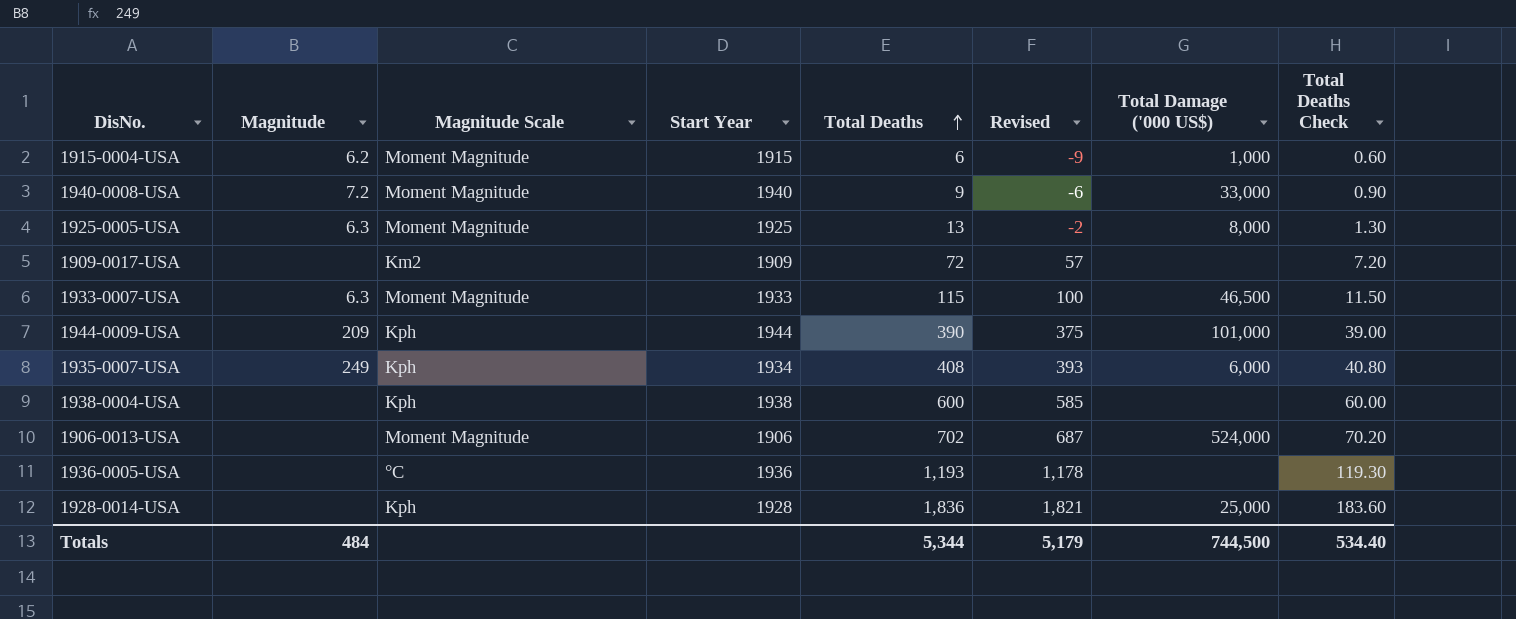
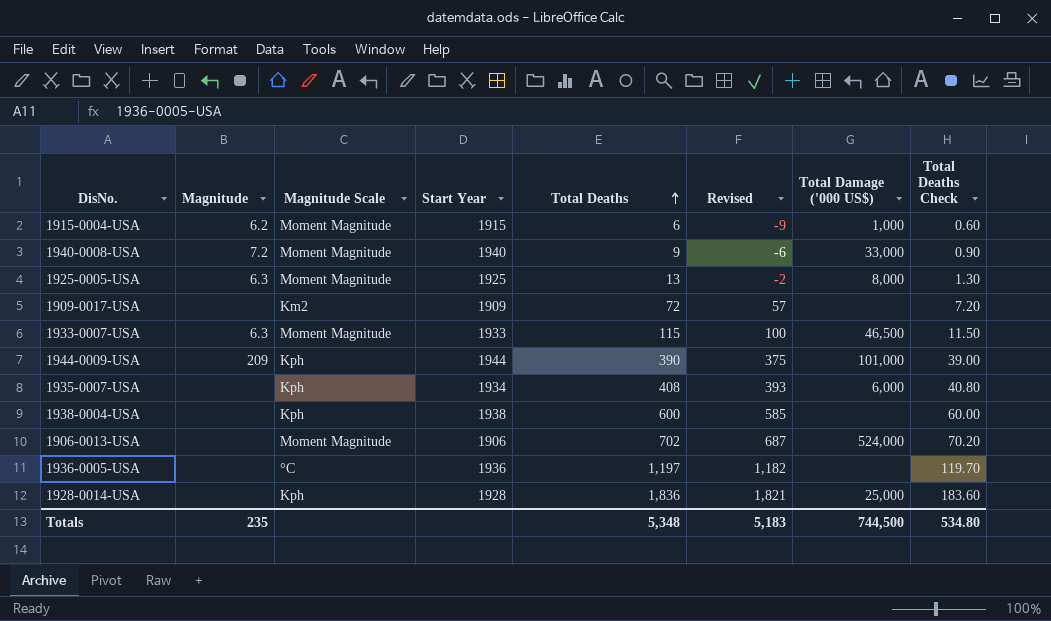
1935-0007-USA | Magnitude: 249 -> none
1936-0005-USA | Total Deaths: 1,193 -> 1,197
1936-0005-USA | Revised: 1,178 -> 1,182
1936-0005-USA | Total Deaths Check: 119.30 -> 119.70
Totals | Magnitude: 484 -> 235
Totals | Total Deaths: 5,344 -> 5,348
Totals | Revised: 5,179 -> 5,183
Totals | Total Deaths Check: 534.40 -> 534.80

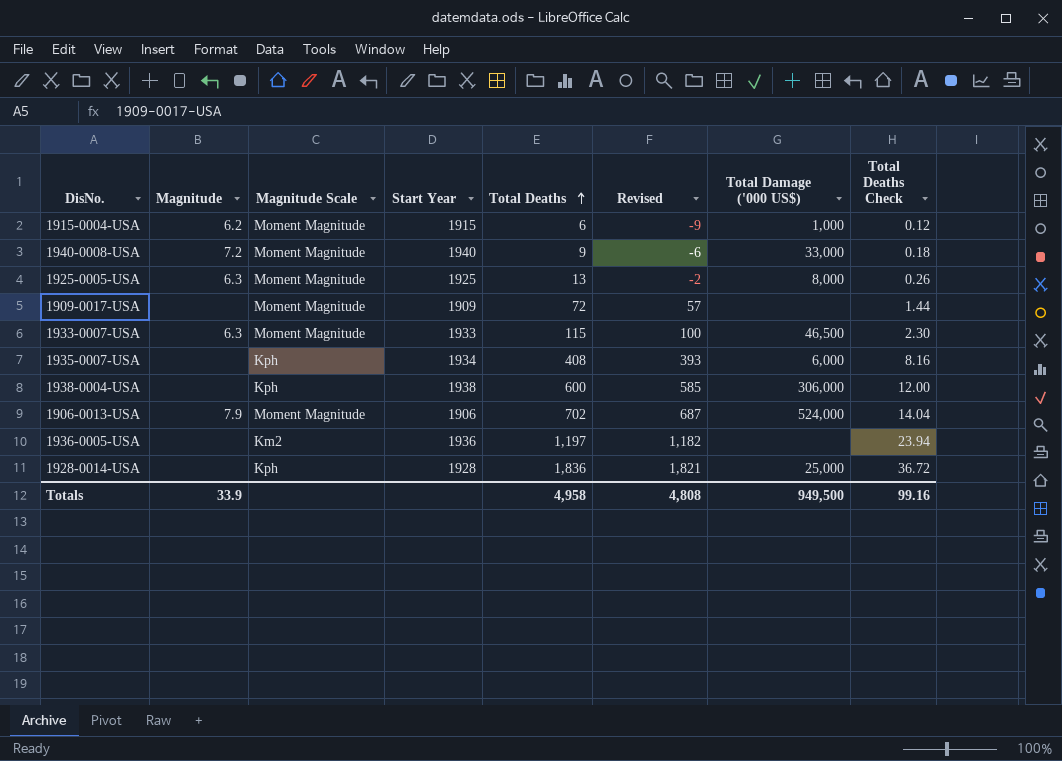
column Total Deaths Check | formula: [Total Deaths] * 0.1 -> [Total Deaths] * 0.02
row 1944-0009-USA: 209 | Kph | 1944 | 390 | 375 | 101,000 | 39.00 -> none
1909-0017-USA | Magnitude Scale: Km2 -> Moment Magnitude
1938-0004-USA | Total Damage ('000 US$): none -> 306,000
1906-0013-USA | Magnitude: none -> 7.9
1936-0005-USA | Magnitude Scale: °C -> Km2
Totals | Magnitude: 235 -> 33.9
Totals | Total Deaths: 5,348 -> 4,958
Totals | Revised: 5,183 -> 4,808
Totals | Total Damage ('000 US$): 744,500 -> 949,500
Totals | Total Deaths Check: 534.80 -> 99.16

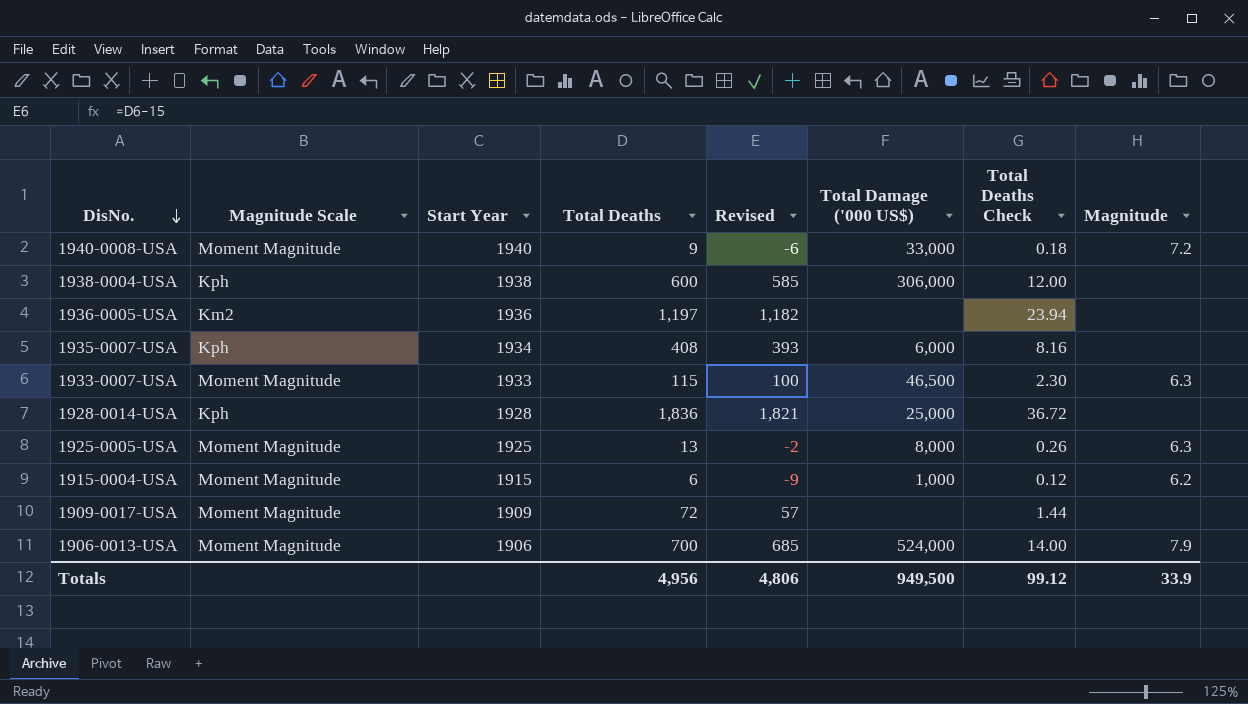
row order: Total Deaths ascending -> DisNo. descending
column Magnitude | position: 2 -> 8
1906-0013-USA | Total Deaths: 702 -> 700
1906-0013-USA | Revised: 687 -> 685
1906-0013-USA | Total Deaths Check: 14.04 -> 14.00
Totals | Total Deaths: 4,958 -> 4,956
Totals | Revised: 4,808 -> 4,806
Totals | Total Deaths Check: 99.16 -> 99.12

